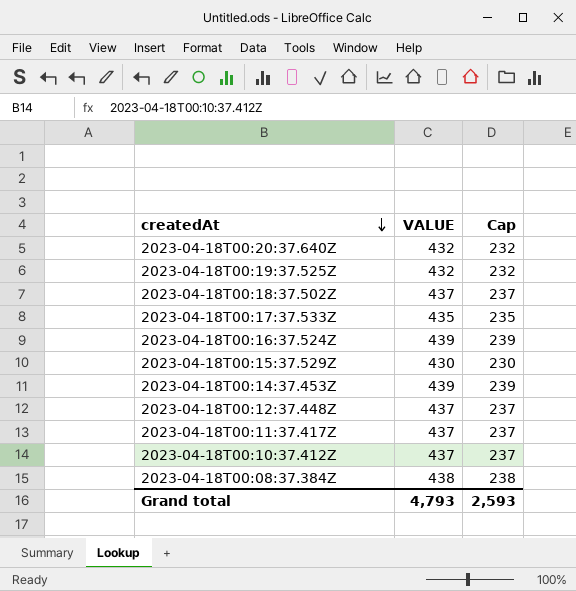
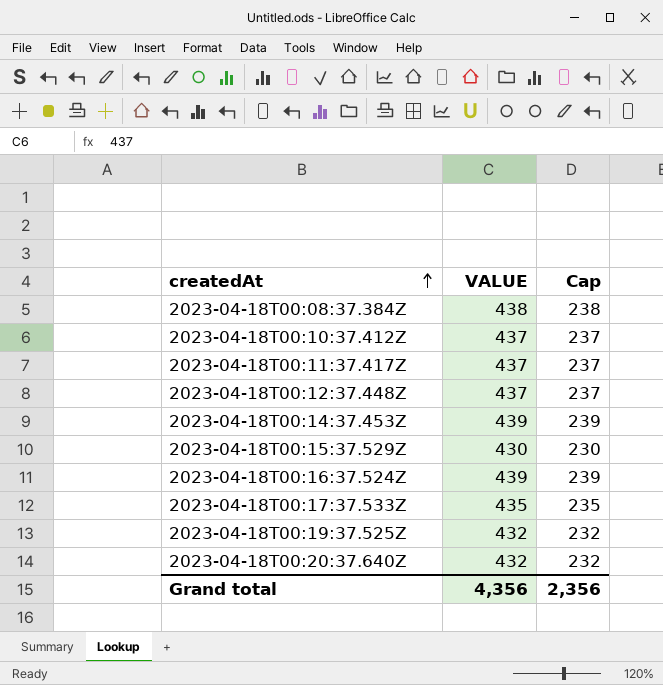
row order: createdAt descending -> createdAt ascending
row 2023-04-18T00:18:37.502Z: 437 | 237 -> none
Grand total | VALUE: 4,793 -> 4,356
Grand total | Cap: 2,593 -> 2,356

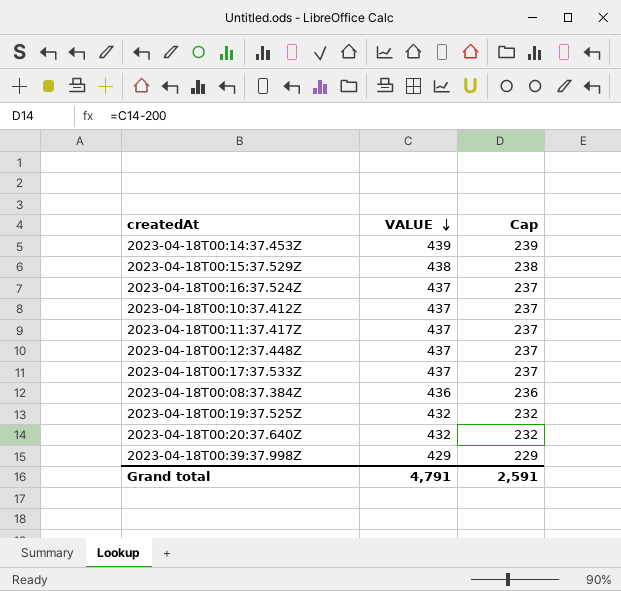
row order: createdAt ascending -> VALUE descending
2023-04-18T00:15:37.529Z | VALUE: 430 -> 438
2023-04-18T00:15:37.529Z | Cap: 230 -> 238
2023-04-18T00:16:37.524Z | VALUE: 439 -> 437
2023-04-18T00:16:37.524Z | Cap: 239 -> 237
2023-04-18T00:17:37.533Z | VALUE: 435 -> 437
2023-04-18T00:17:37.533Z | Cap: 235 -> 237
2023-04-18T00:08:37.384Z | VALUE: 438 -> 436
2023-04-18T00:08:37.384Z | Cap: 238 -> 236
row 2023-04-18T00:39:37.998Z: none -> 429 | 229
Grand total | VALUE: 4,356 -> 4,791
Grand total | Cap: 2,356 -> 2,591

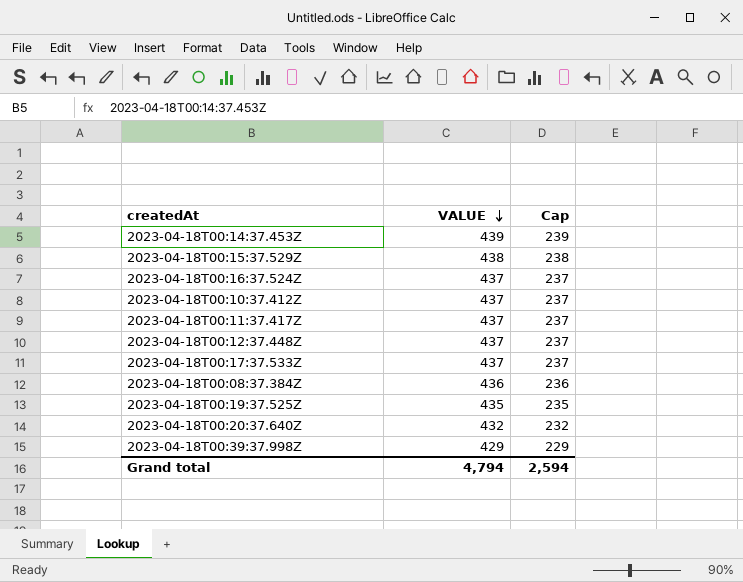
2023-04-18T00:19:37.525Z | VALUE: 432 -> 435
2023-04-18T00:19:37.525Z | Cap: 232 -> 235
Grand total | VALUE: 4,791 -> 4,794
Grand total | Cap: 2,591 -> 2,594

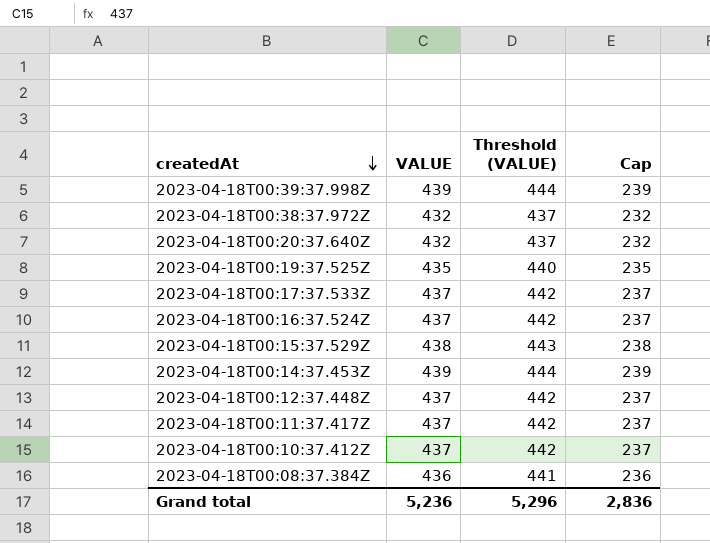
row order: VALUE descending -> createdAt descending
column Threshold (VALUE) | formula: none -> [VALUE] + 5
2023-04-18T00:39:37.998Z | VALUE: 429 -> 439
2023-04-18T00:39:37.998Z | Cap: 229 -> 239
row 2023-04-18T00:38:37.972Z: none -> 432 | 437 | 232
Grand total | VALUE: 4,794 -> 5,236
Grand total | Cap: 2,594 -> 2,836

